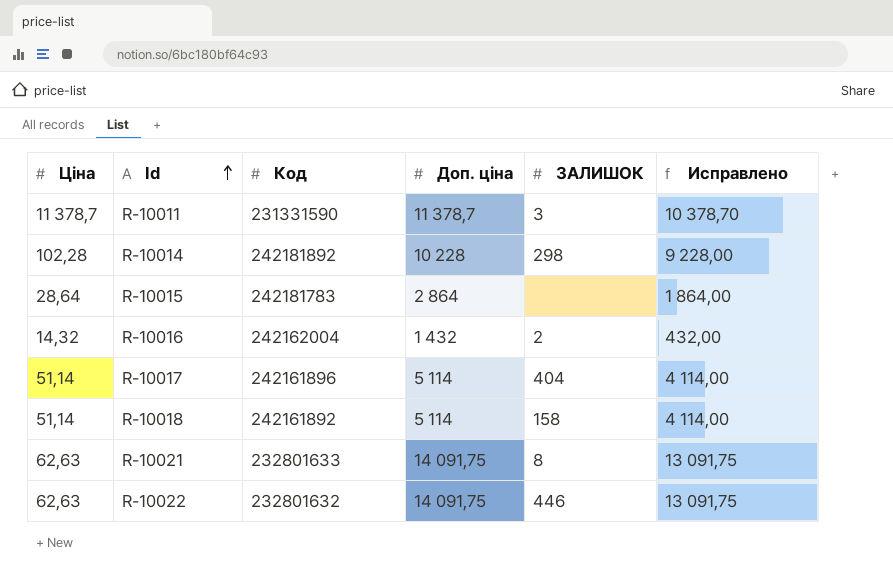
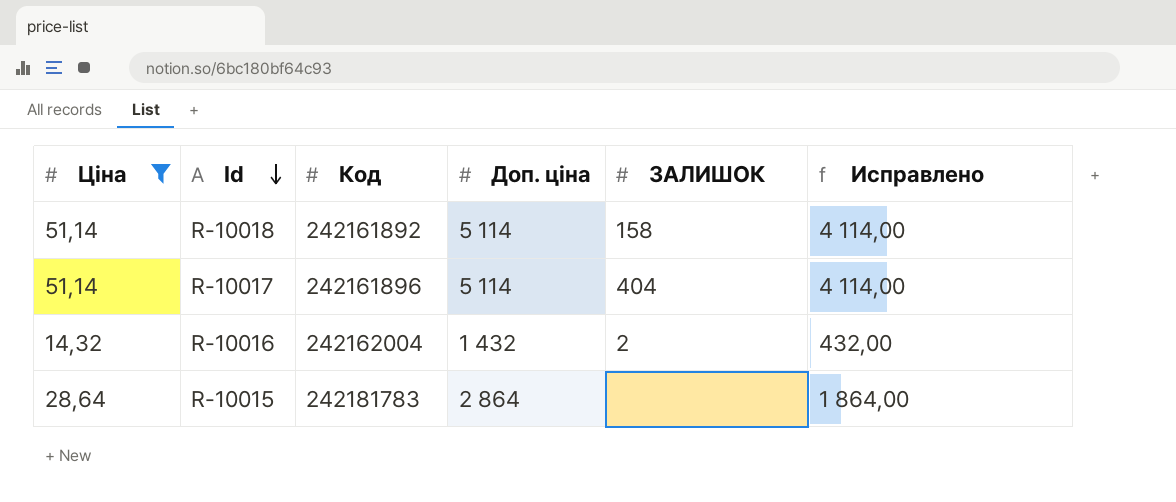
filter: none -> Ціна <= 51,14
row order: Id ascending -> Id descending

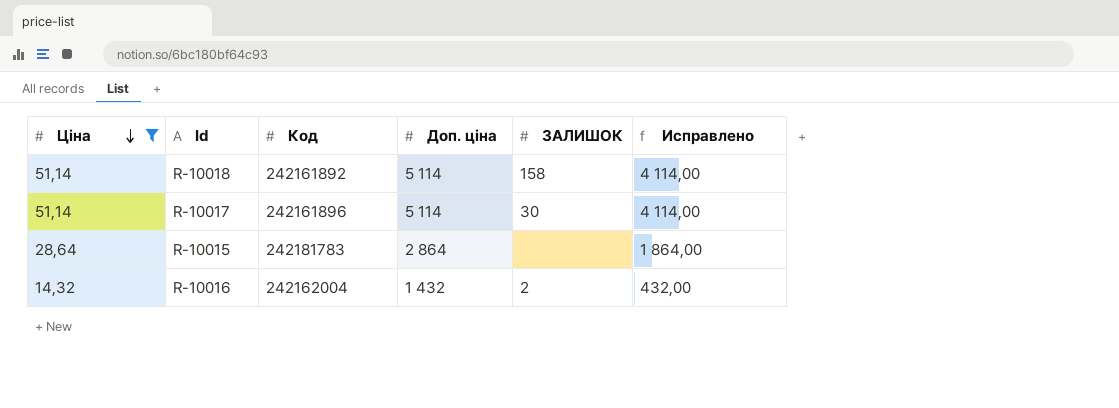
row order: Id descending -> Ціна descending
R-10017 | ЗАЛИШОК: 404 -> 30

